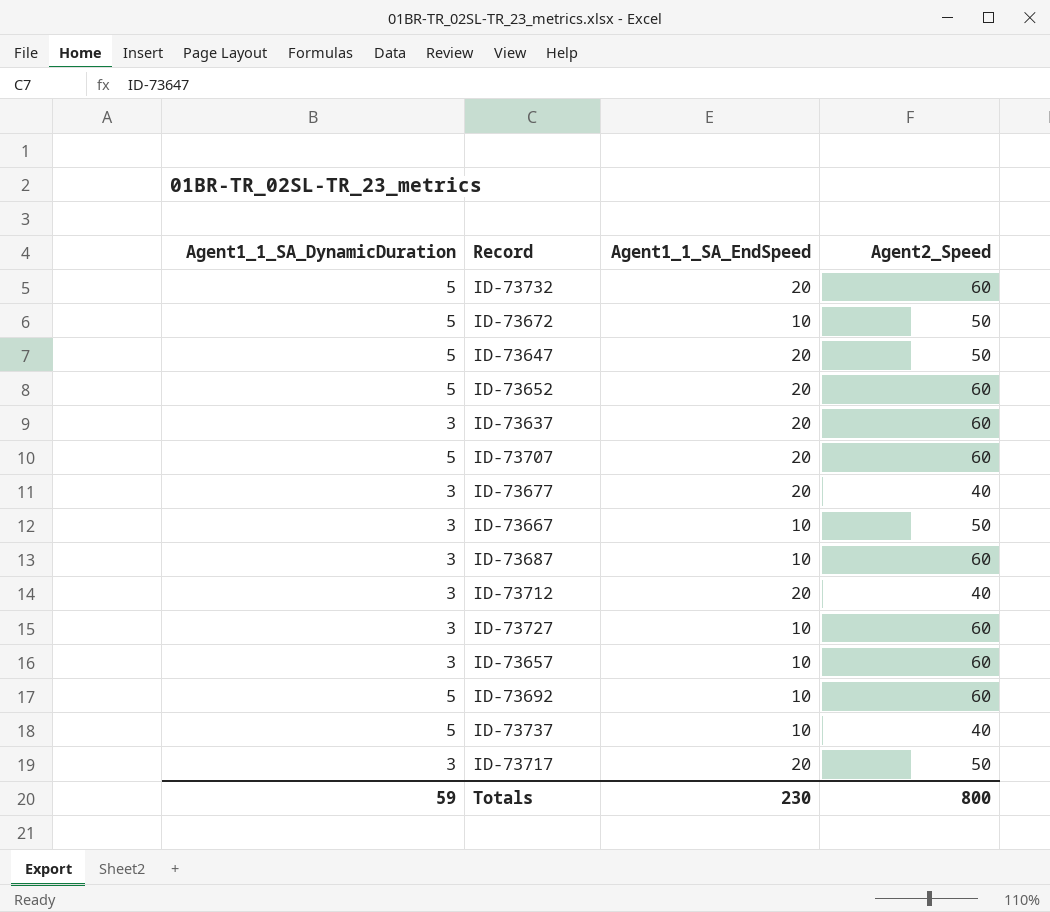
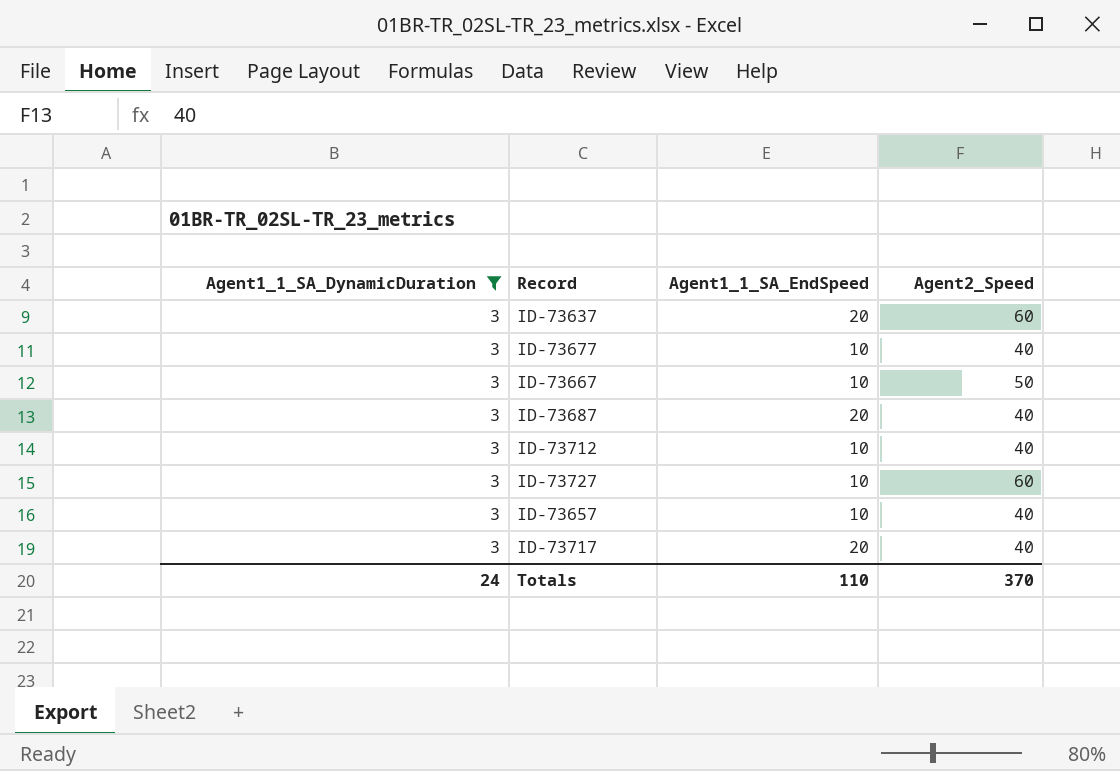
filter: none -> Agent1_1_SA_DynamicDuration = 3
ID-73677 | Agent1_1_SA_EndSpeed: 20 -> 10
ID-73687 | Agent1_1_SA_EndSpeed: 10 -> 20
ID-73687 | Agent2_Speed: 60 -> 40
ID-73712 | Agent1_1_SA_EndSpeed: 20 -> 10
ID-73657 | Agent2_Speed: 60 -> 40
ID-73717 | Agent2_Speed: 50 -> 40
Totals | Agent1_1_SA_DynamicDuration: 59 -> 24
Totals | Agent1_1_SA_EndSpeed: 230 -> 110
Totals | Agent2_Speed: 800 -> 370

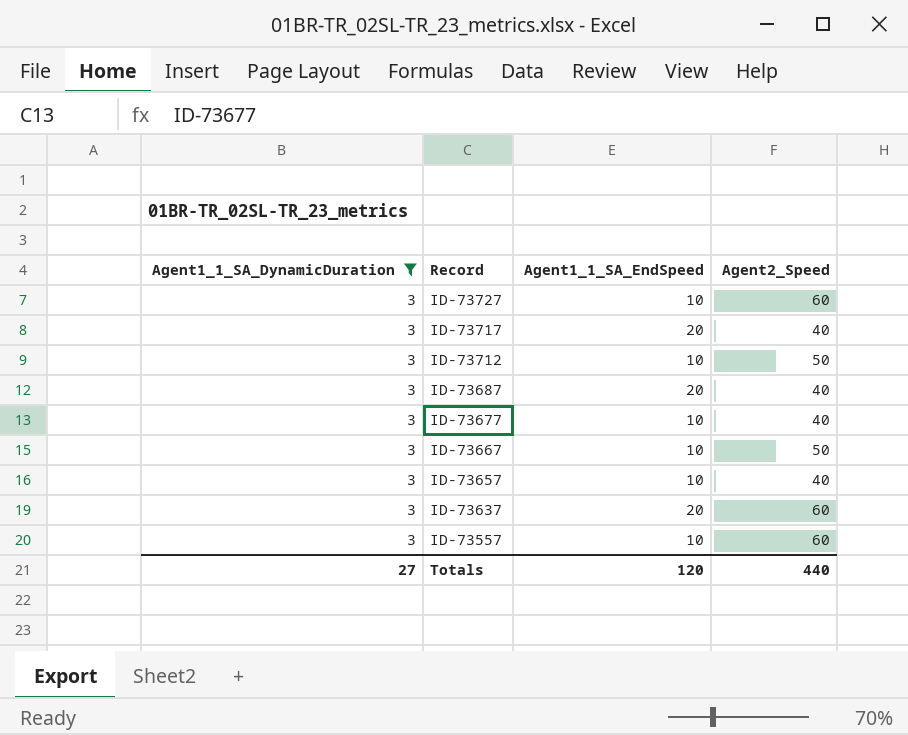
row order: none -> Record descending
ID-73712 | Agent2_Speed: 40 -> 50
row ID-73557: none -> 3 | 10 | 60
Totals | Agent1_1_SA_DynamicDuration: 24 -> 27
Totals | Agent1_1_SA_EndSpeed: 110 -> 120
Totals | Agent2_Speed: 370 -> 440

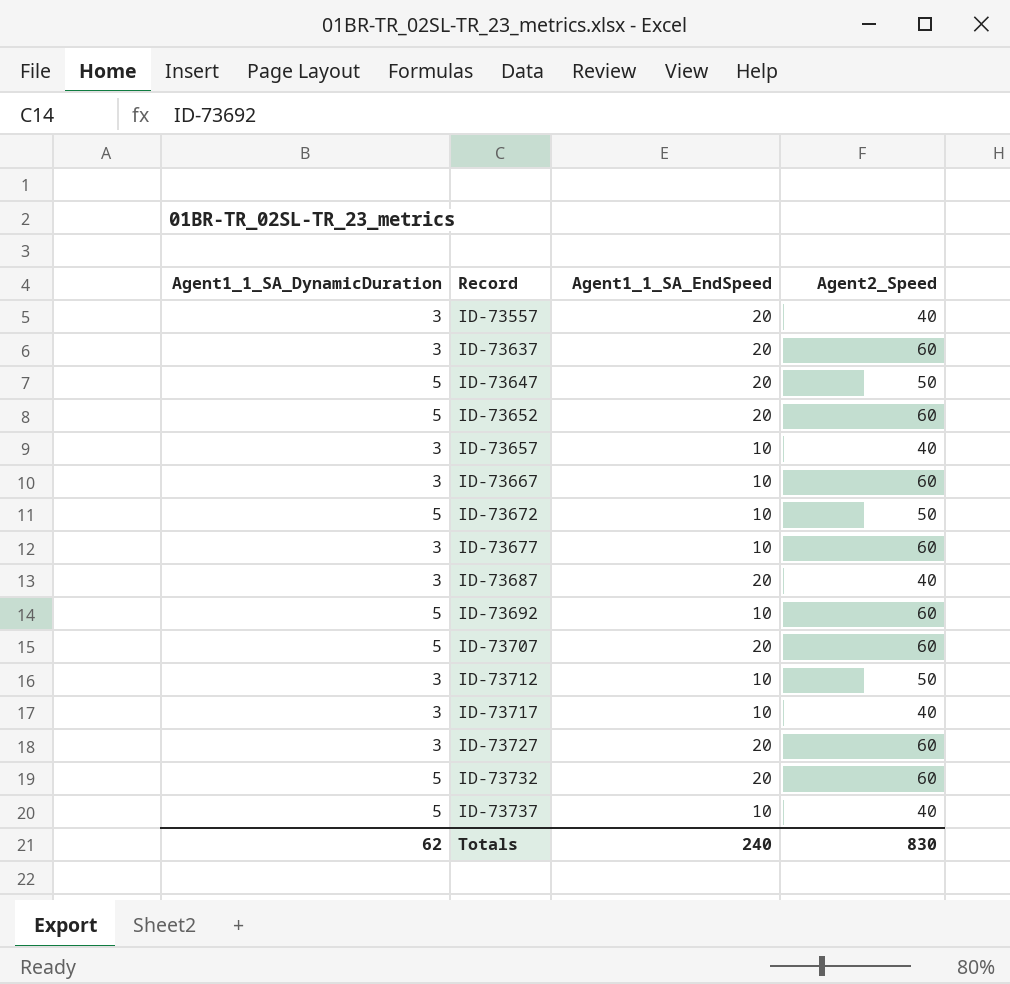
filter: Agent1_1_SA_DynamicDuration = 3 -> none
row order: Record descending -> Record ascending
ID-73557 | Agent1_1_SA_EndSpeed: 10 -> 20
ID-73557 | Agent2_Speed: 60 -> 40
ID-73667 | Agent2_Speed: 50 -> 60
ID-73677 | Agent2_Speed: 40 -> 60
ID-73717 | Agent1_1_SA_EndSpeed: 20 -> 10
ID-73727 | Agent1_1_SA_EndSpeed: 10 -> 20
Totals | Agent1_1_SA_DynamicDuration: 27 -> 62
Totals | Agent1_1_SA_EndSpeed: 120 -> 240
Totals | Agent2_Speed: 440 -> 830

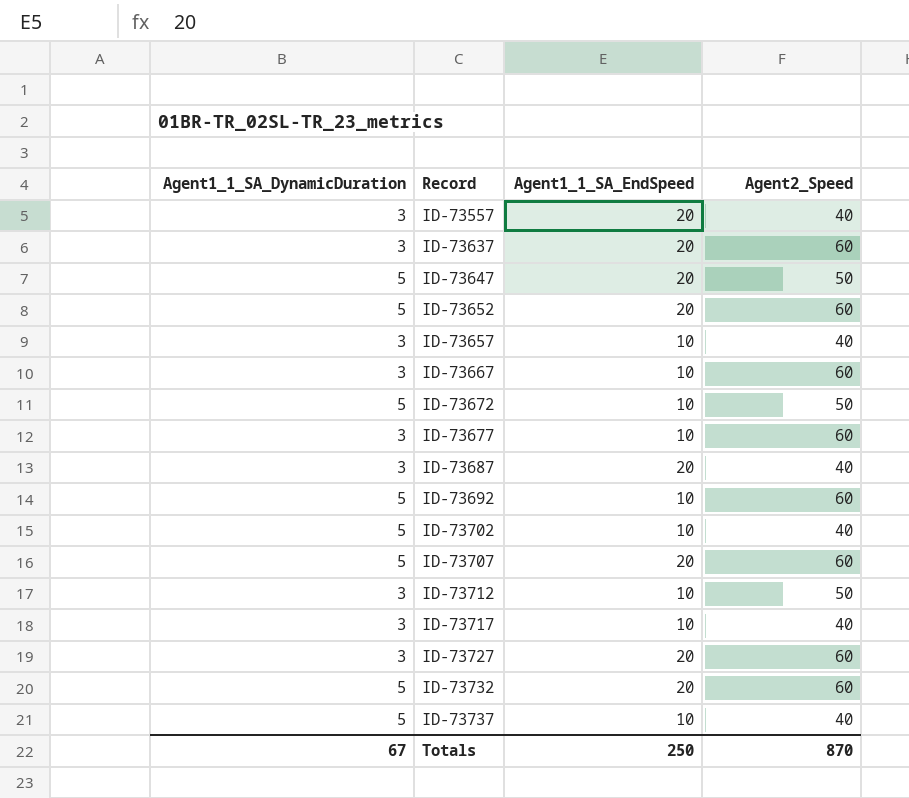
row ID-73702: none -> 5 | 10 | 40
Totals | Agent1_1_SA_DynamicDuration: 62 -> 67
Totals | Agent1_1_SA_EndSpeed: 240 -> 250
Totals | Agent2_Speed: 830 -> 870

